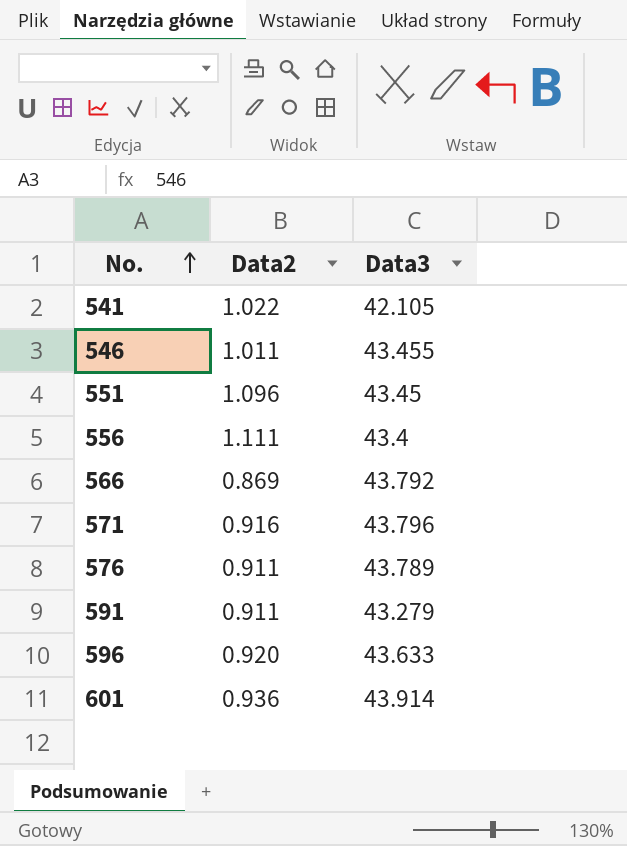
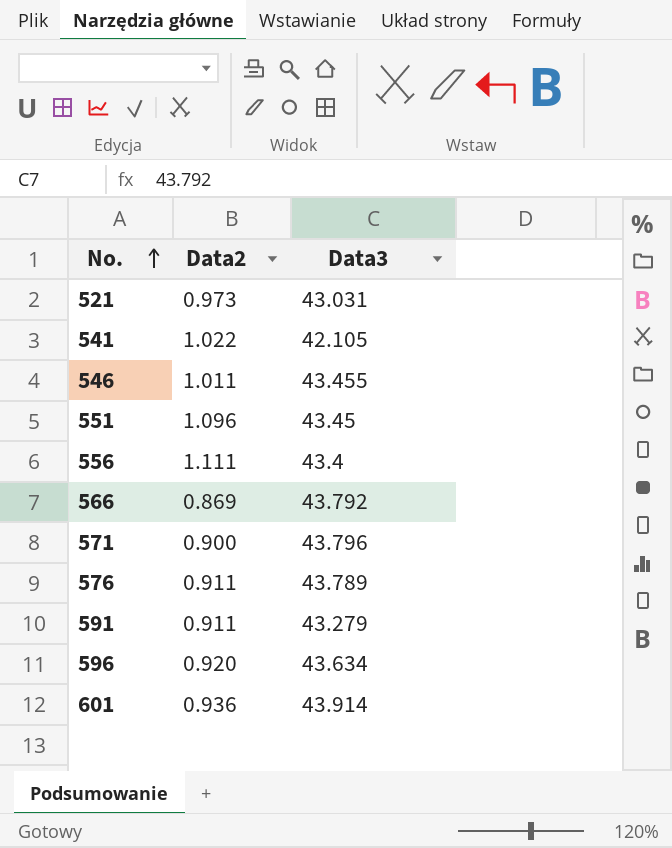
row 521: none -> 0.973 | 43.031
571 | Data2: 0.916 -> 0.900
596 | Data3: 43.633 -> 43.634

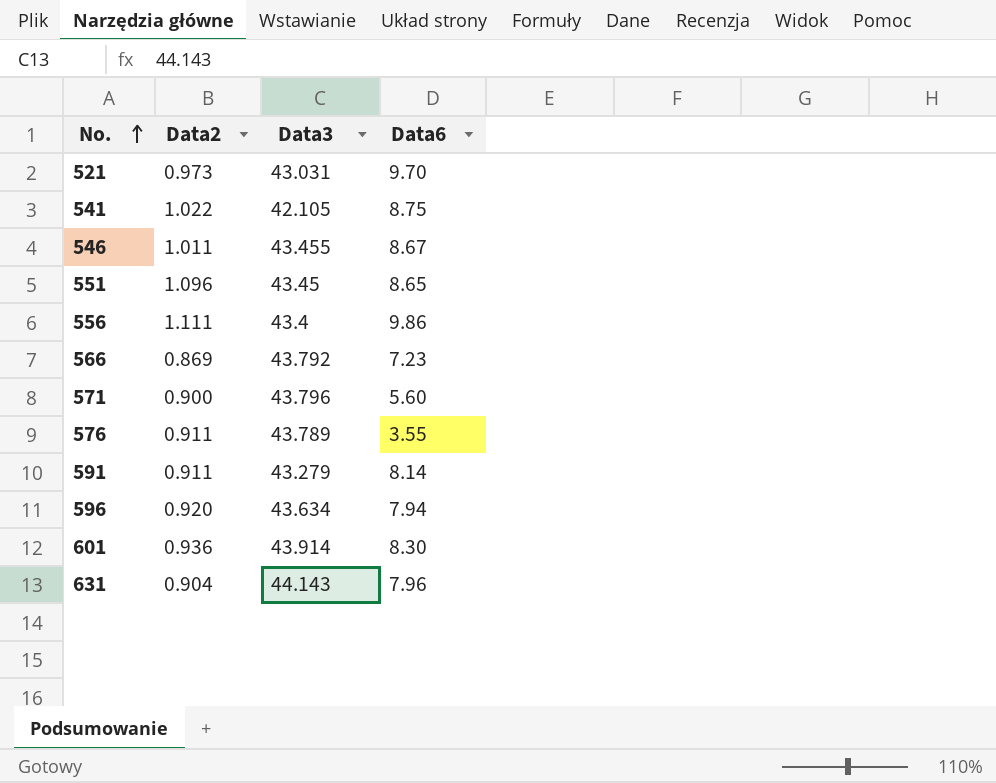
column Data6 | position: none -> 4
row 631: none -> 0.904 | 44.143 | 7.96

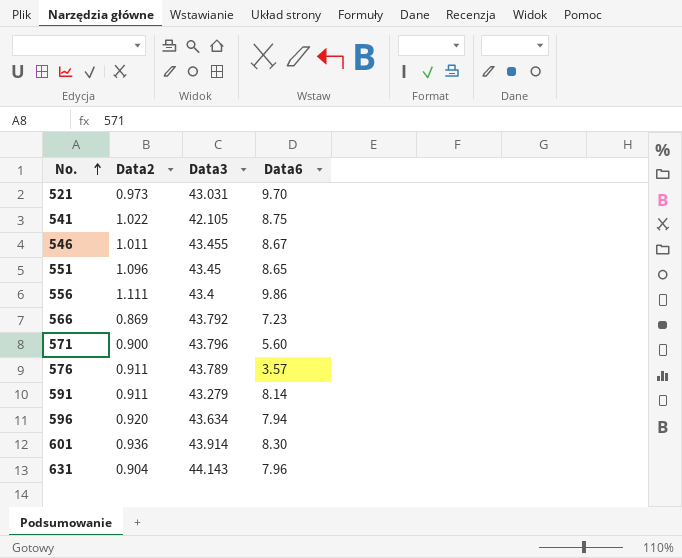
576 | Data6: 3.55 -> 3.57

